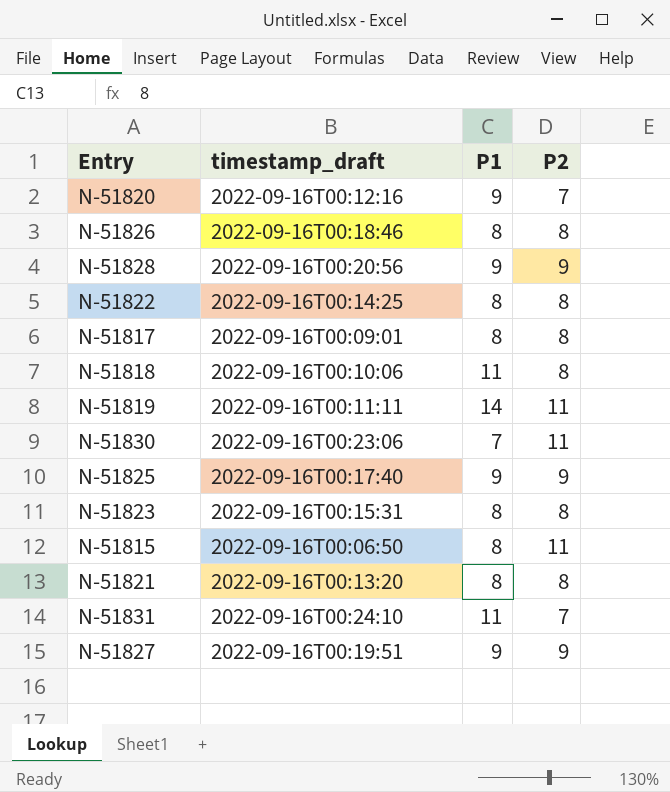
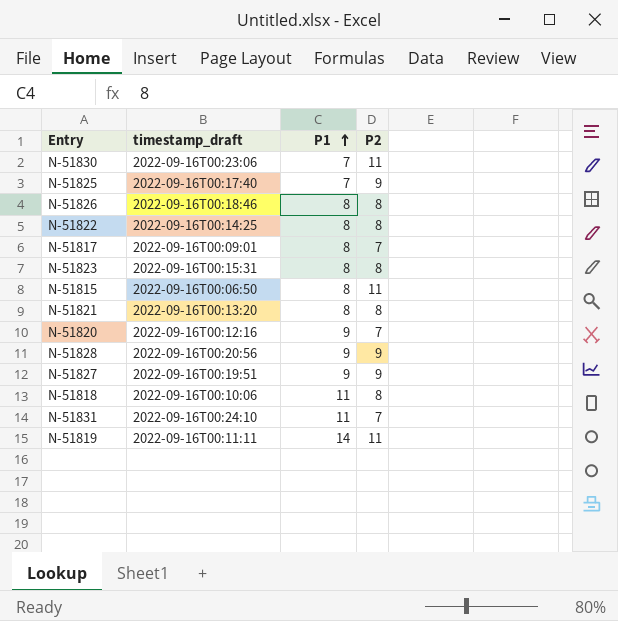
row order: none -> P1 ascending
N-51825 | P1: 9 -> 7
N-51817 | P2: 8 -> 7

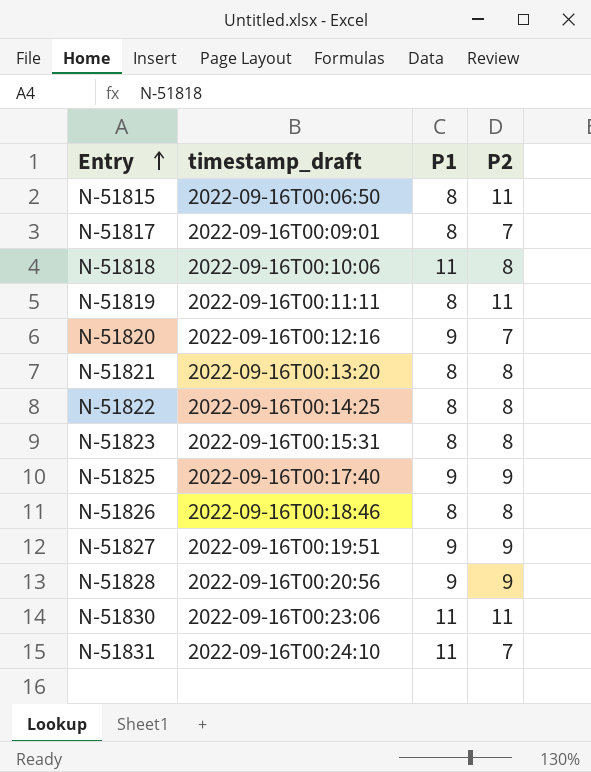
row order: P1 ascending -> Entry ascending
N-51819 | P1: 14 -> 8
N-51825 | P1: 7 -> 9
N-51830 | P1: 7 -> 11

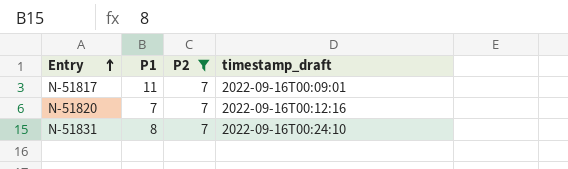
filter: none -> P2 = 7
column timestamp_draft | position: 2 -> 4
N-51817 | P1: 8 -> 11
N-51820 | P1: 9 -> 7
N-51831 | P1: 11 -> 8

